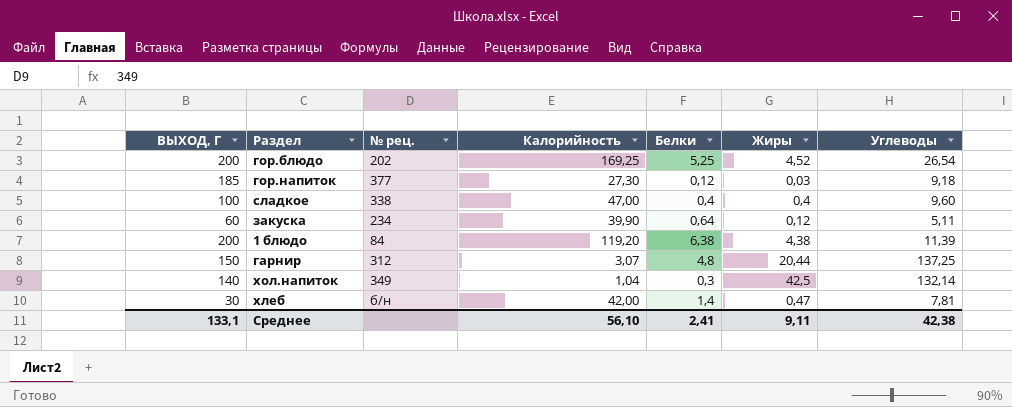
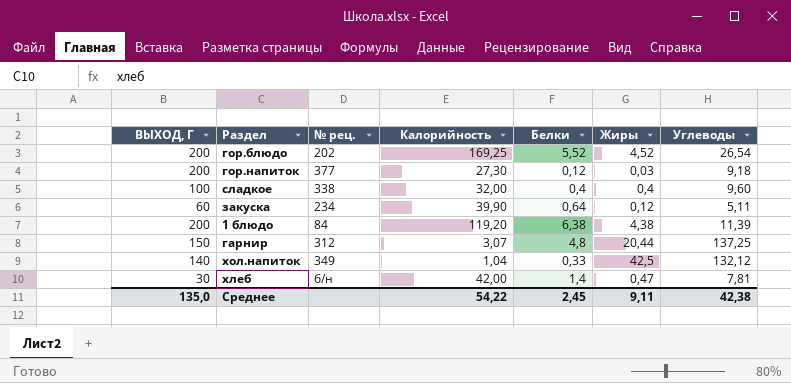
гор.блюдо | Белки: 5,25 -> 5,52
гор.напиток | ВЫХОД, Г: 185 -> 200
сладкое | Калорийность: 47,00 -> 32,00
хол.напиток | Белки: 0,3 -> 0,33
хол.напиток | Углеводы: 132,14 -> 132,12
Среднее | ВЫХОД, Г: 133,1 -> 135,0
Среднее | Калорийность: 56,10 -> 54,22
Среднее | Белки: 2,41 -> 2,45

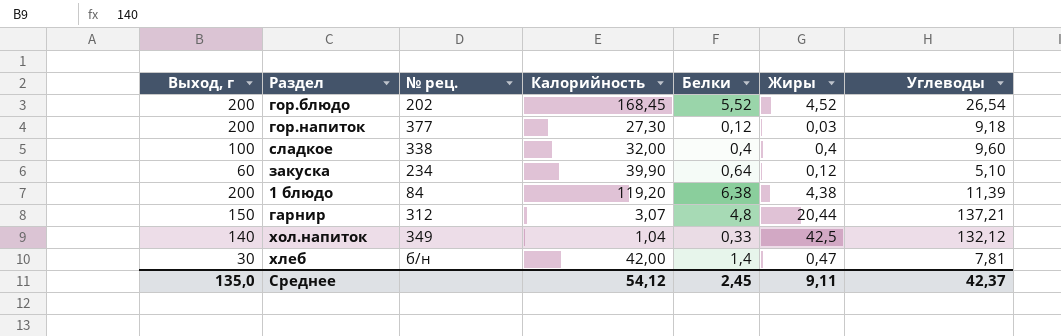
column name: ВЫХОД, Г -> Выход, г
гор.блюдо | Калорийность: 169,25 -> 168,45
закуска | Углеводы: 5,11 -> 5,10
гарнир | Углеводы: 137,25 -> 137,21
Среднее | Калорийность: 54,22 -> 54,12
Среднее | Углеводы: 42,38 -> 42,37

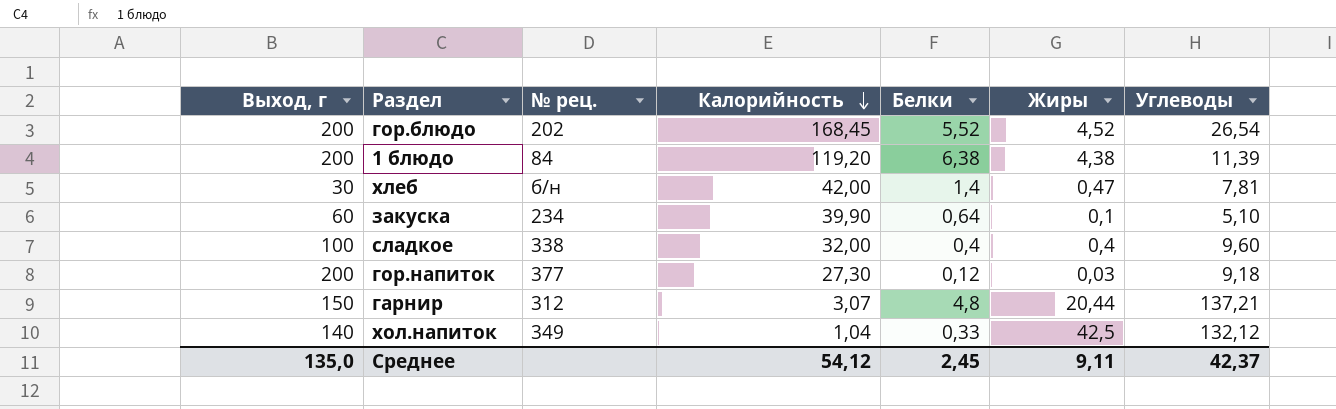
row order: none -> Калорийность descending
закуска | Жиры: 0,12 -> 0,1

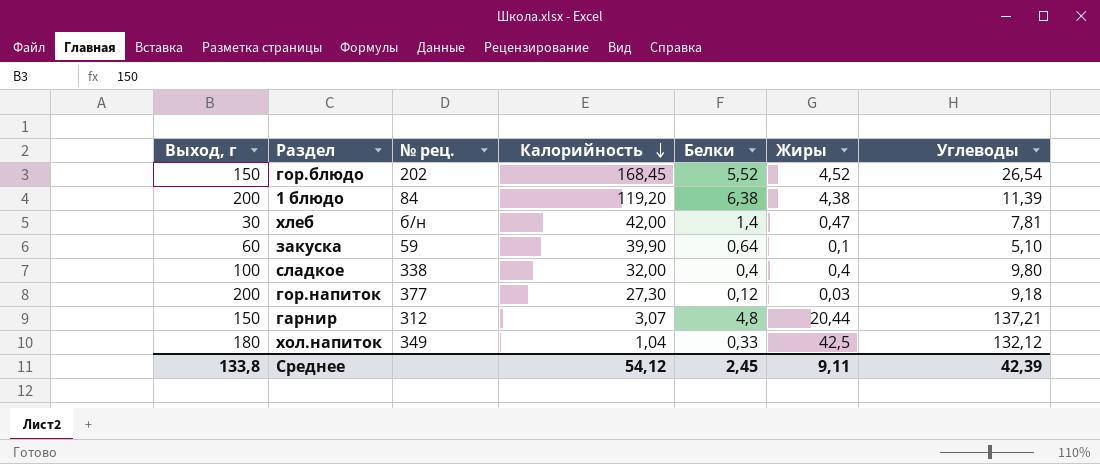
гор.блюдо | Выход, г: 200 -> 150
закуска | № рец.: 234 -> 59
сладкое | Углеводы: 9,60 -> 9,80
хол.напиток | Выход, г: 140 -> 180
Среднее | Выход, г: 135,0 -> 133,8
Среднее | Углеводы: 42,37 -> 42,39

